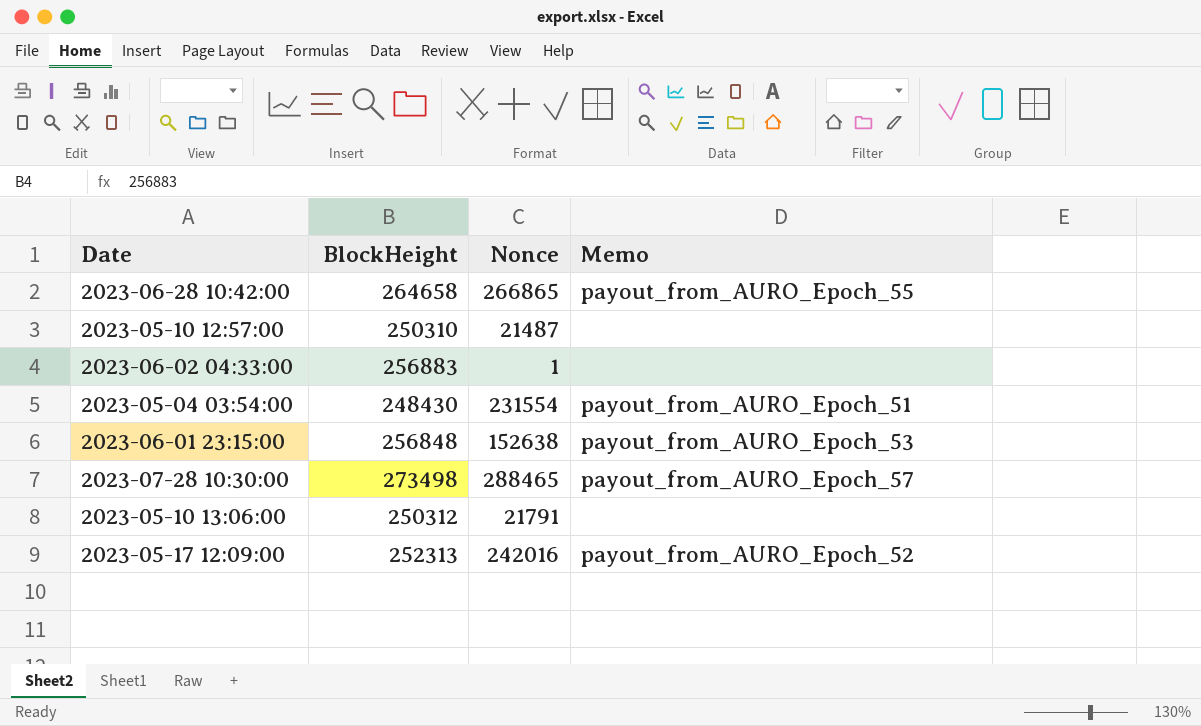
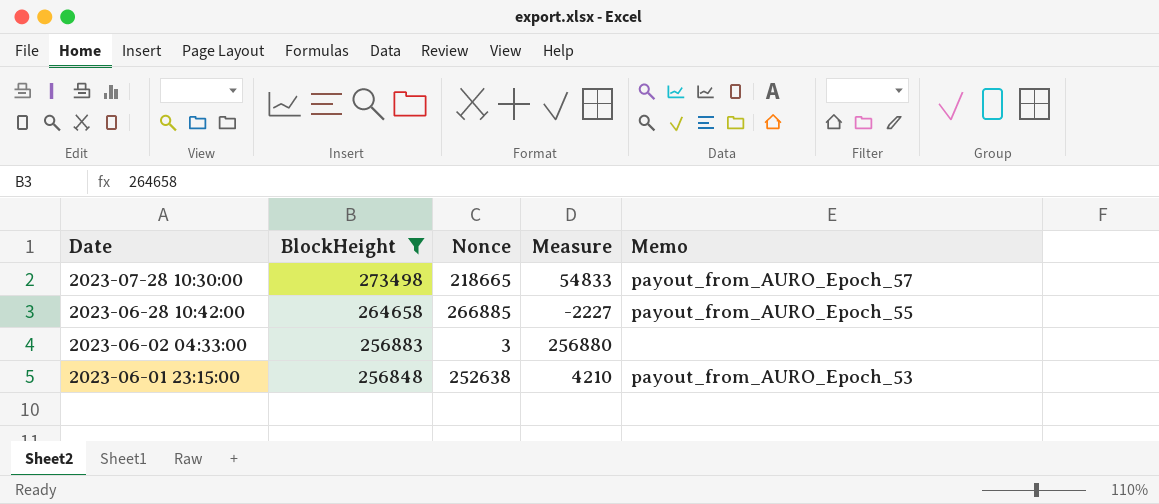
filter: none -> BlockHeight >= 256848
row order: none -> Date descending
column Measure | formula: none -> [BlockHeight] - [Nonce]
2023-07-28 10:30:00 | Nonce: 288465 -> 218665
2023-06-28 10:42:00 | Nonce: 266865 -> 266885
2023-06-02 04:33:00 | Nonce: 1 -> 3
2023-06-01 23:15:00 | Nonce: 152638 -> 252638

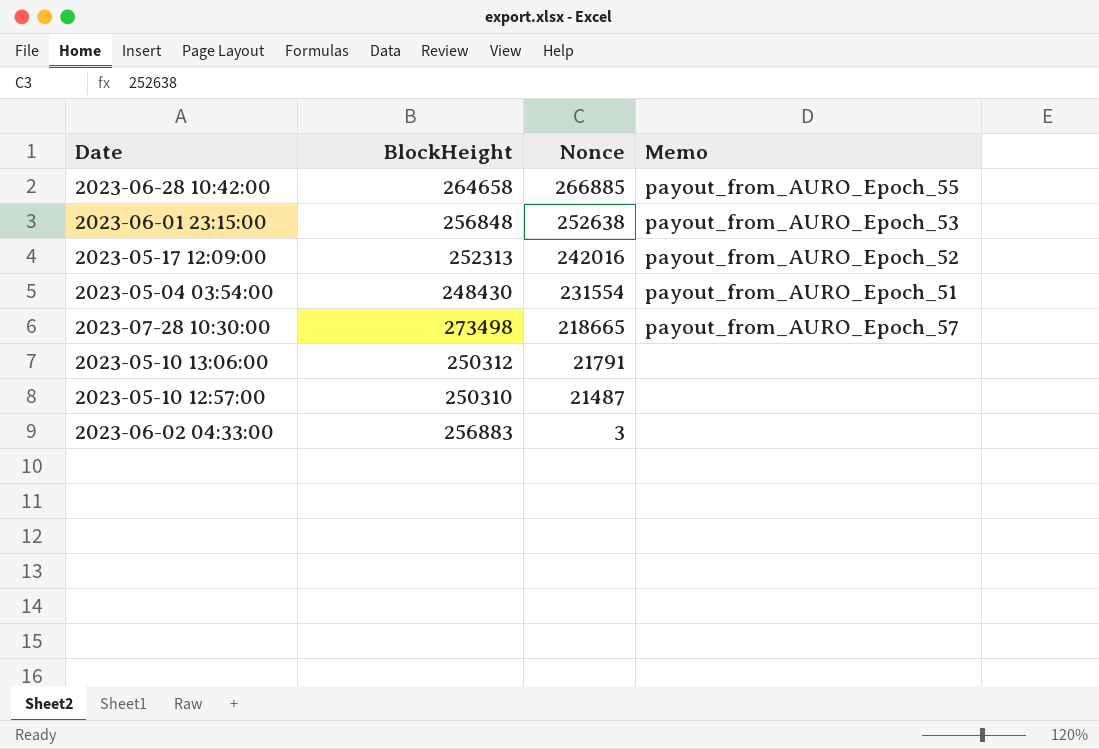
filter: BlockHeight >= 256848 -> none
row order: Date descending -> Nonce descending
column Measure | formula: [BlockHeight] - [Nonce] -> none

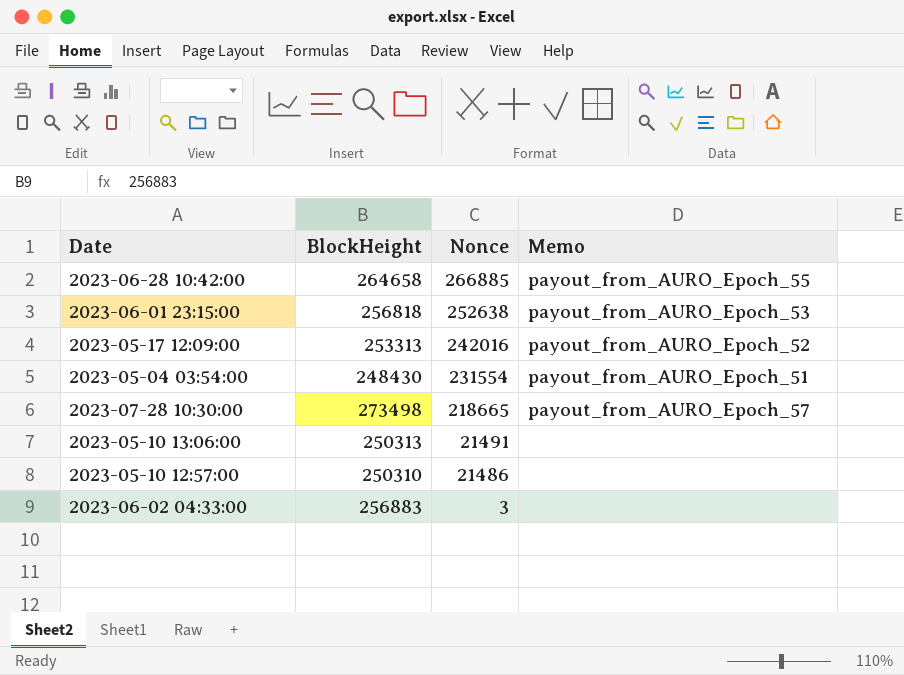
2023-06-01 23:15:00 | BlockHeight: 256848 -> 256818
2023-05-17 12:09:00 | BlockHeight: 252313 -> 253313
2023-05-10 13:06:00 | BlockHeight: 250312 -> 250313
2023-05-10 13:06:00 | Nonce: 21791 -> 21491
2023-05-10 12:57:00 | Nonce: 21487 -> 21486

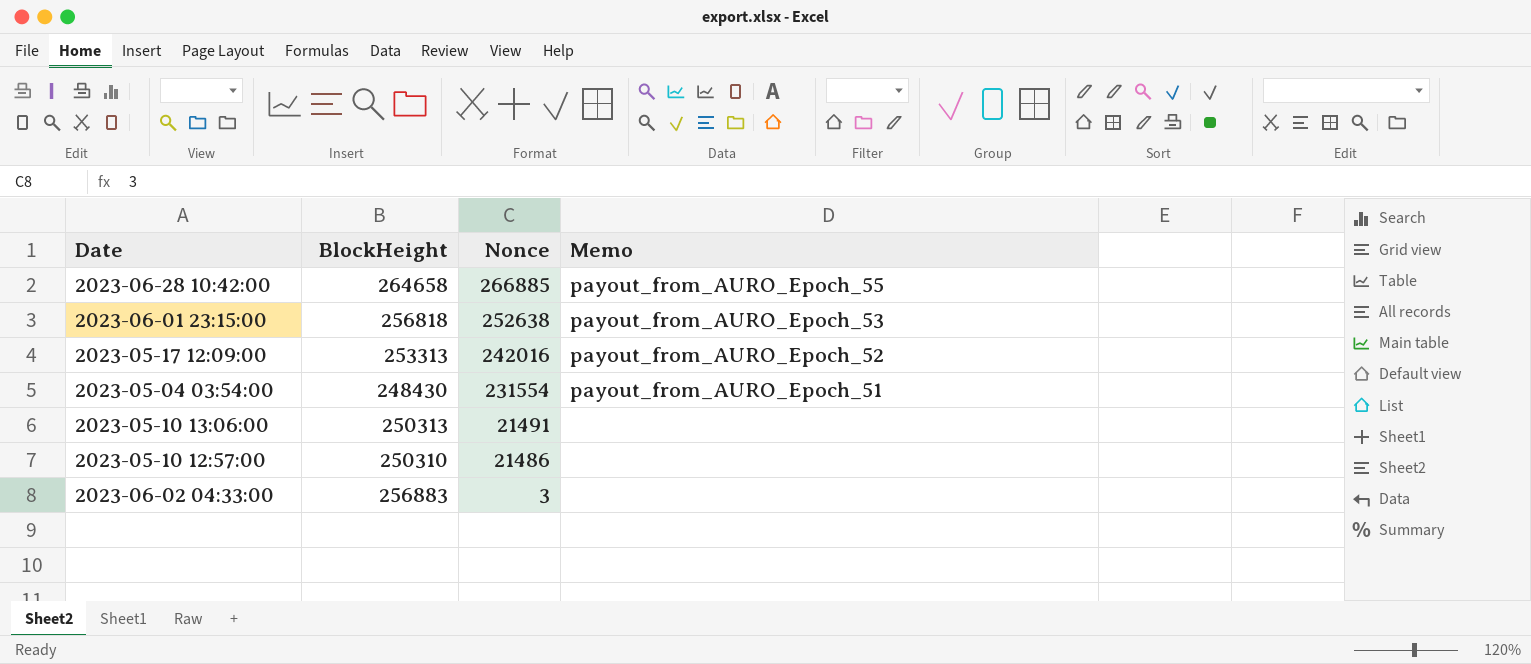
row 2023-07-28 10:30:00: 273498 | 218665 | payout_from_AURO_Epoch_57 -> none

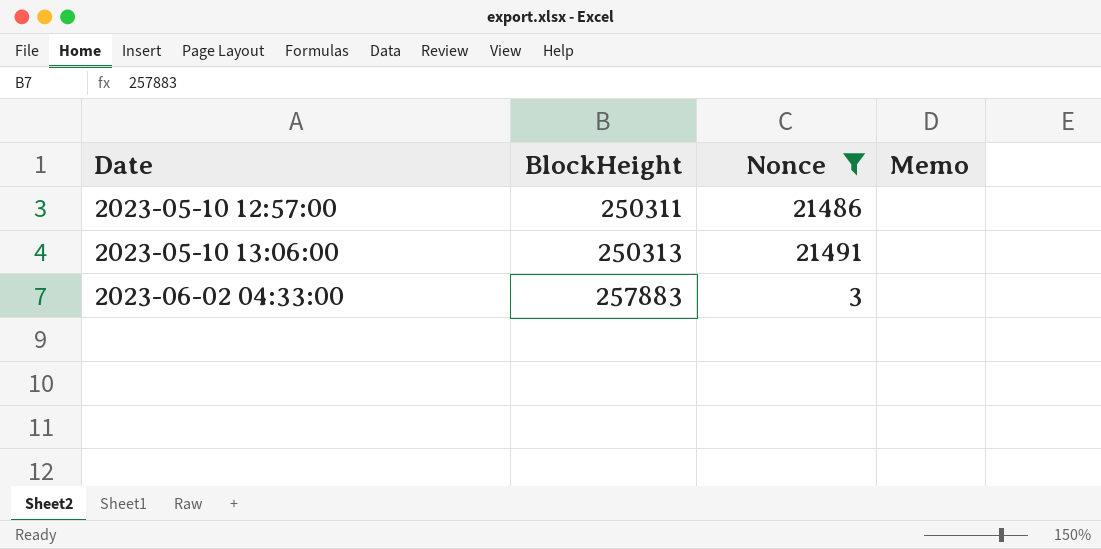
filter: none -> Nonce <= 21491
row order: Nonce descending -> Date ascending
2023-05-10 12:57:00 | BlockHeight: 250310 -> 250311
2023-06-02 04:33:00 | BlockHeight: 256883 -> 257883

